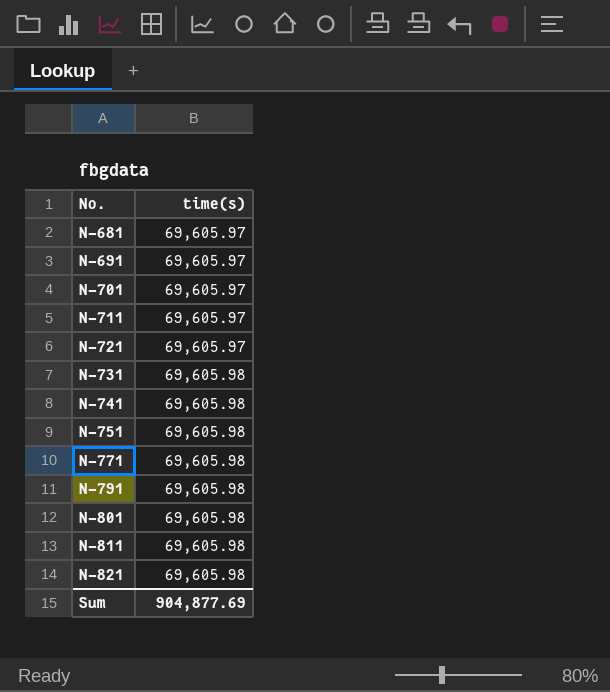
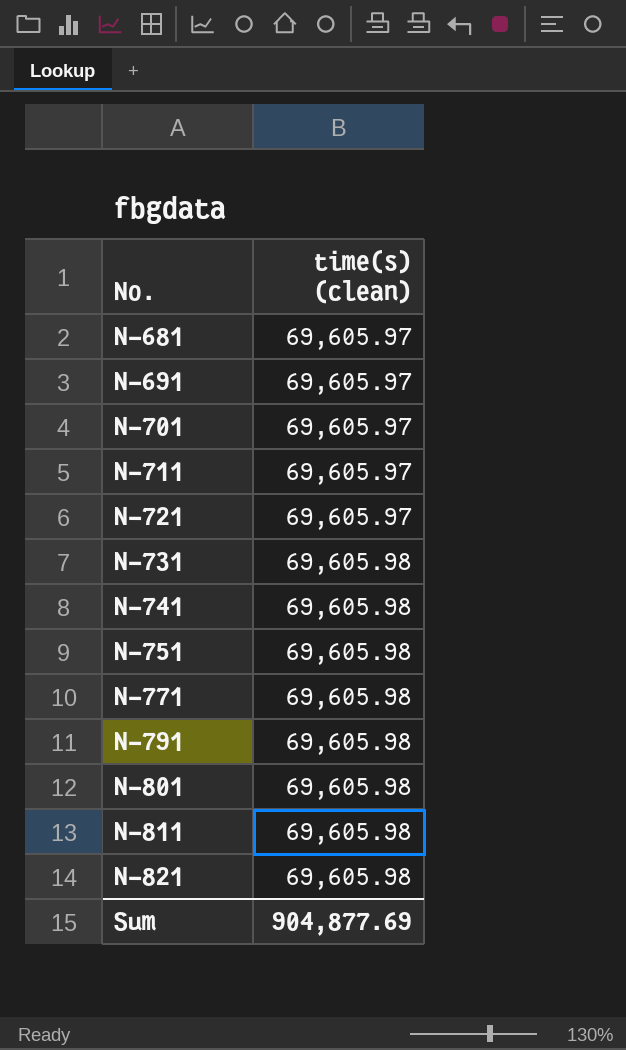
column name: time(s) -> time(s) (clean)

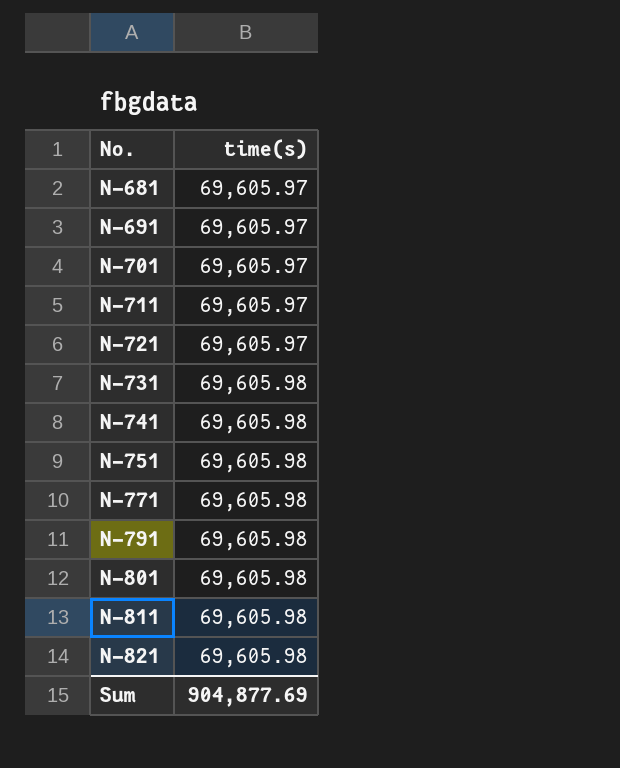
column name: time(s) (clean) -> time(s)

